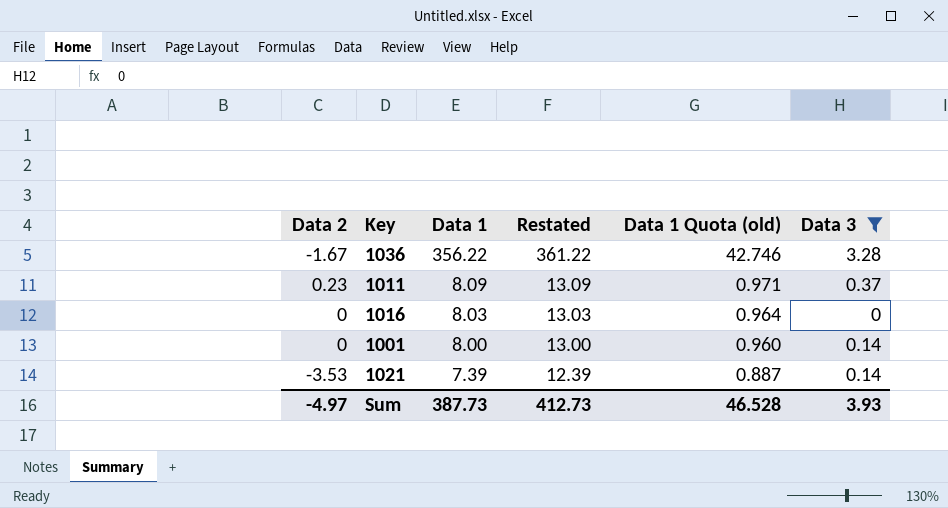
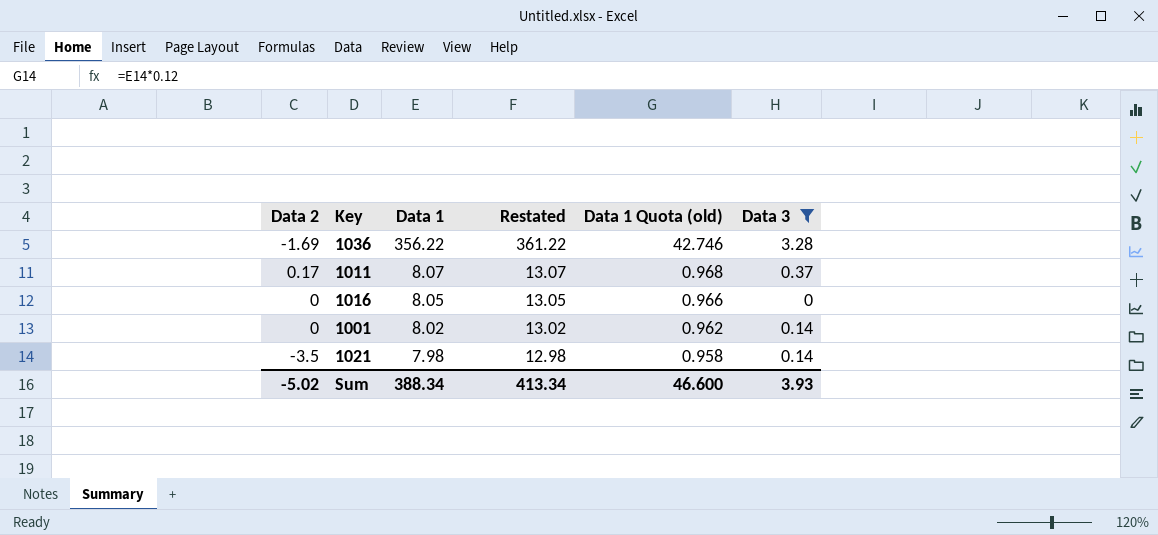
1036 | Data 2: -1.67 -> -1.69
1011 | Data 2: 0.23 -> 0.17
1011 | Data 1: 8.09 -> 8.07
1011 | Restated: 13.09 -> 13.07
1011 | Data 1 Quota (old): 0.971 -> 0.968
1016 | Data 1: 8.03 -> 8.05
1016 | Restated: 13.03 -> 13.05
1016 | Data 1 Quota (old): 0.964 -> 0.966
1001 | Data 1: 8.00 -> 8.02
1001 | Restated: 13.00 -> 13.02
1001 | Data 1 Quota (old): 0.960 -> 0.962
1021 | Data 2: -3.53 -> -3.5
1021 | Data 1: 7.39 -> 7.98
1021 | Restated: 12.39 -> 12.98
1021 | Data 1 Quota (old): 0.887 -> 0.958
Sum | Data 2: -4.97 -> -5.02
Sum | Data 1: 387.73 -> 388.34
Sum | Restated: 412.73 -> 413.34
Sum | Data 1 Quota (old): 46.528 -> 46.600

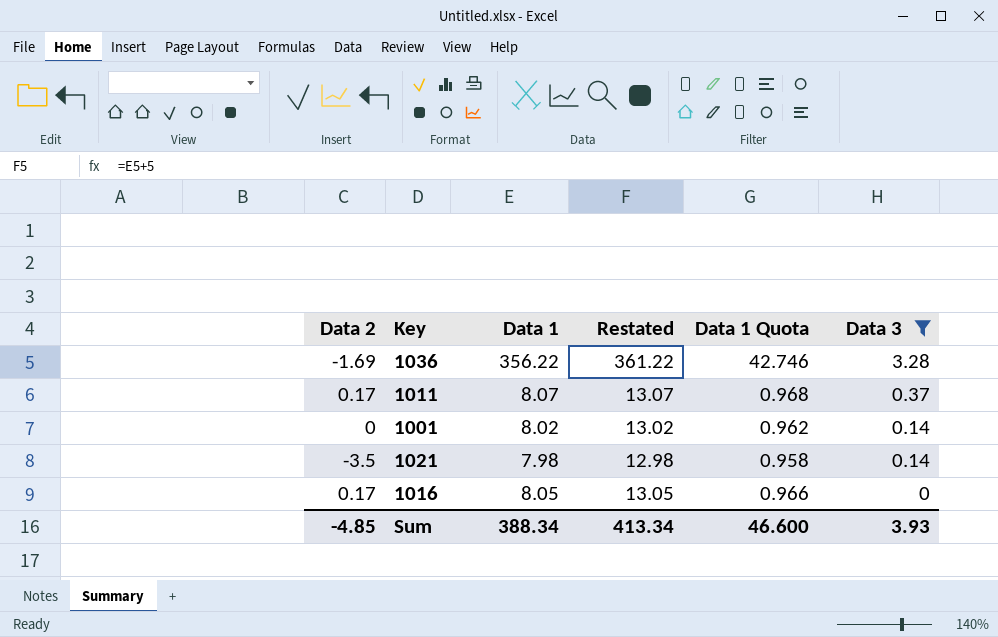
row order: Data 1 descending -> Data 3 descending
column name: Data 1 Quota (old) -> Data 1 Quota
1016 | Data 2: 0 -> 0.17
Sum | Data 2: -5.02 -> -4.85

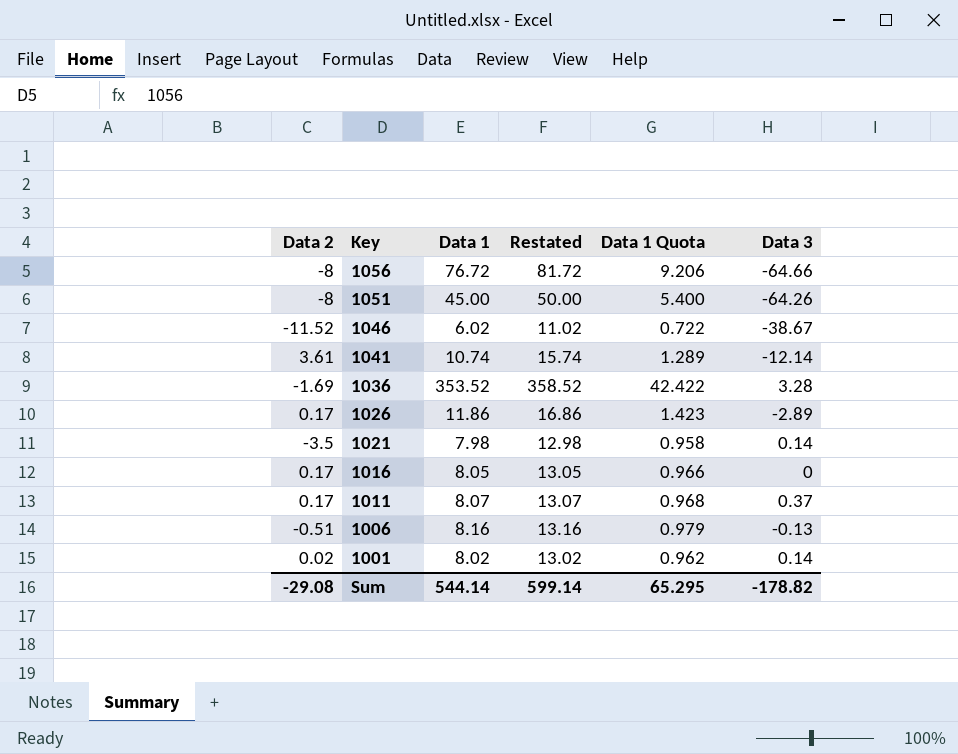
filter: Data 3 >= 0 -> none
row order: Data 3 descending -> Key descending
1036 | Data 1: 356.22 -> 353.52
1036 | Restated: 361.22 -> 358.52
1036 | Data 1 Quota: 42.746 -> 42.422
1001 | Data 2: 0 -> 0.02
Sum | Data 2: -4.85 -> -29.08
Sum | Data 1: 388.34 -> 544.14
Sum | Restated: 413.34 -> 599.14
Sum | Data 1 Quota: 46.600 -> 65.295
Sum | Data 3: 3.93 -> -178.82

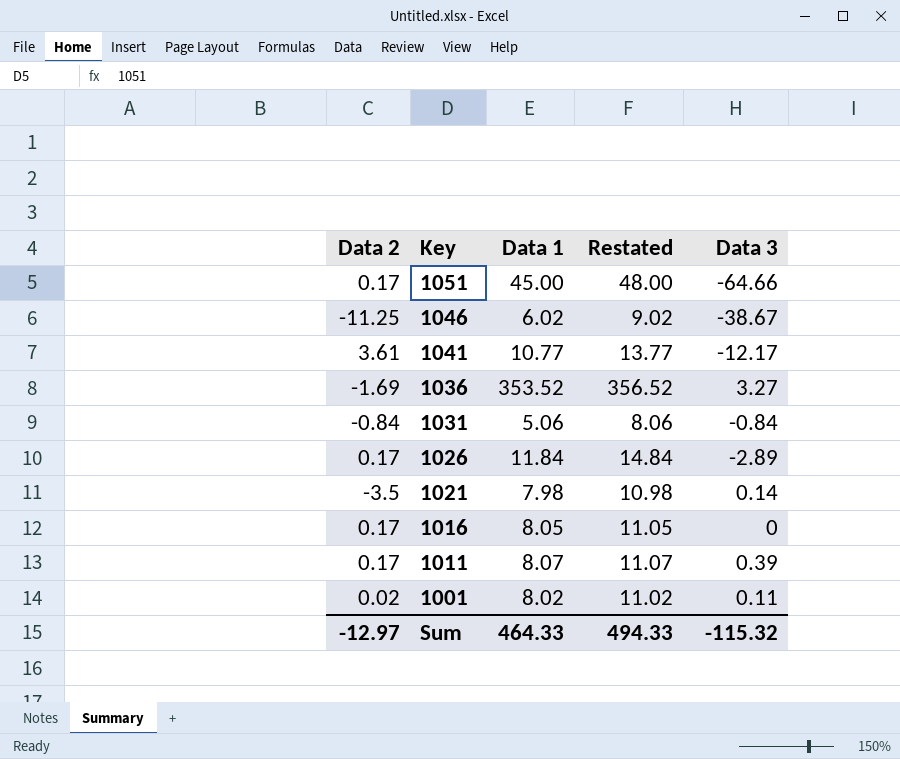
column Data 1 Quota | formula: [Data 1] * 0.12 -> none
column Restated | formula: [Data 1] + 5 -> [Data 1] + 3
row 1056: -8 | 76.72 | 81.72 | 9.206 | -64.66 -> none
row 1006: -0.51 | 8.16 | 13.16 | 0.979 | -0.13 -> none
1051 | Data 2: -8 -> 0.17
1051 | Data 3: -64.26 -> -64.66
1046 | Data 2: -11.52 -> -11.25
1041 | Data 1: 10.74 -> 10.77
1041 | Data 3: -12.14 -> -12.17
1036 | Data 3: 3.28 -> 3.27
row 1031: none -> -0.84 | 5.06 | 8.06 | -0.84
1026 | Data 1: 11.86 -> 11.84
1011 | Data 3: 0.37 -> 0.39
1001 | Data 3: 0.14 -> 0.11
Sum | Data 2: -29.08 -> -12.97
Sum | Data 1: 544.14 -> 464.33
Sum | Restated: 599.14 -> 494.33
Sum | Data 3: -178.82 -> -115.32

